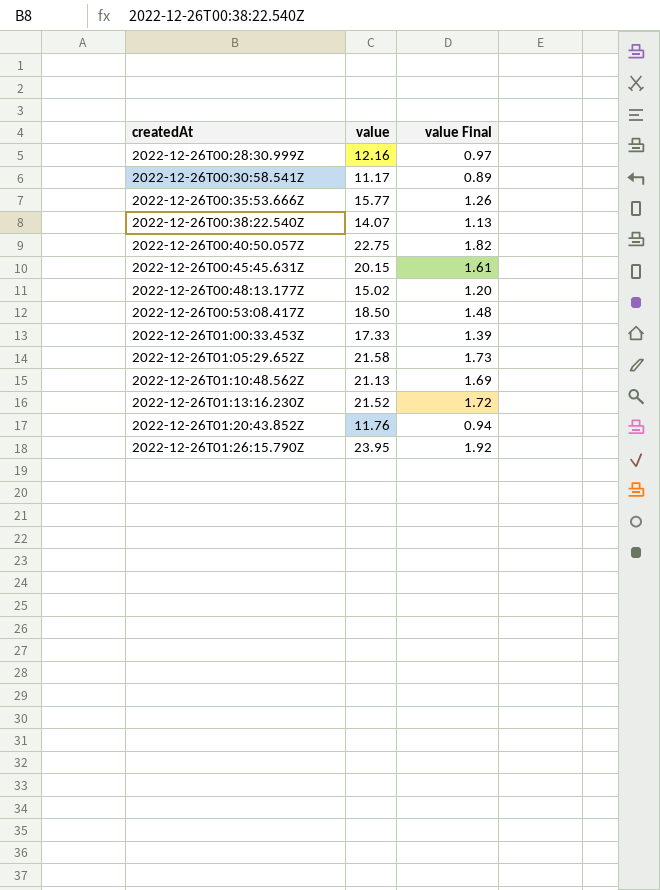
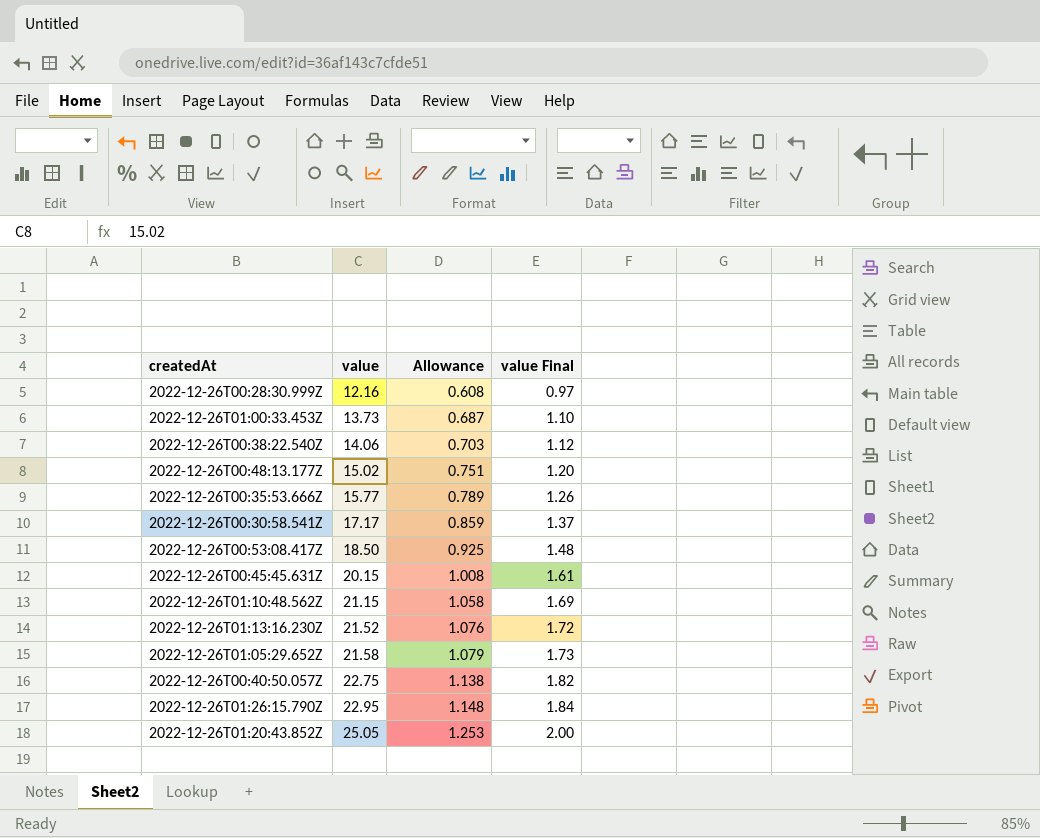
row order: createdAt ascending -> value ascending
column Allowance | formula: none -> [value] * 0.05
2022-12-26T01:00:33.453Z | value: 17.33 -> 13.73
2022-12-26T01:00:33.453Z | value Final: 1.39 -> 1.10
2022-12-26T00:38:22.540Z | value: 14.07 -> 14.06
2022-12-26T00:38:22.540Z | value Final: 1.13 -> 1.12
2022-12-26T00:30:58.541Z | value: 11.17 -> 17.17
2022-12-26T00:30:58.541Z | value Final: 0.89 -> 1.37
2022-12-26T01:10:48.562Z | value: 21.13 -> 21.15
2022-12-26T01:26:15.790Z | value: 23.95 -> 22.95
2022-12-26T01:26:15.790Z | value Final: 1.92 -> 1.84
2022-12-26T01:20:43.852Z | value: 11.76 -> 25.05
2022-12-26T01:20:43.852Z | value Final: 0.94 -> 2.00

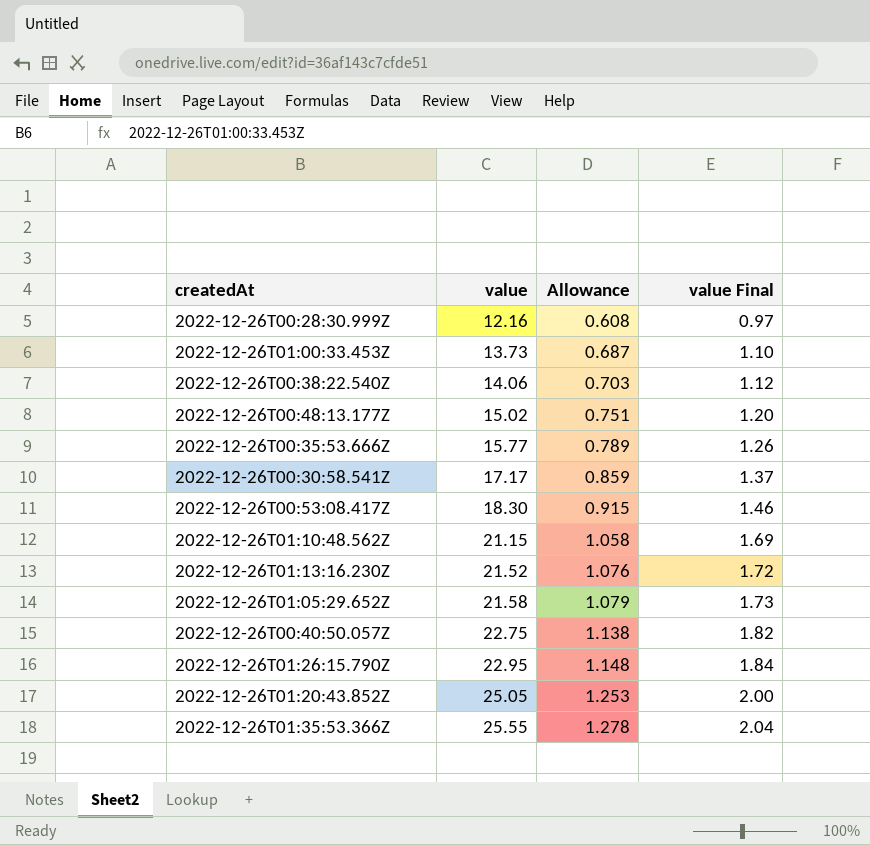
row 2022-12-26T00:45:45.631Z: 20.15 | 1.008 | 1.61 -> none
2022-12-26T00:53:08.417Z | value: 18.50 -> 18.30
2022-12-26T00:53:08.417Z | Allowance: 0.925 -> 0.915
2022-12-26T00:53:08.417Z | value Final: 1.48 -> 1.46
row 2022-12-26T01:35:53.366Z: none -> 25.55 | 1.278 | 2.04

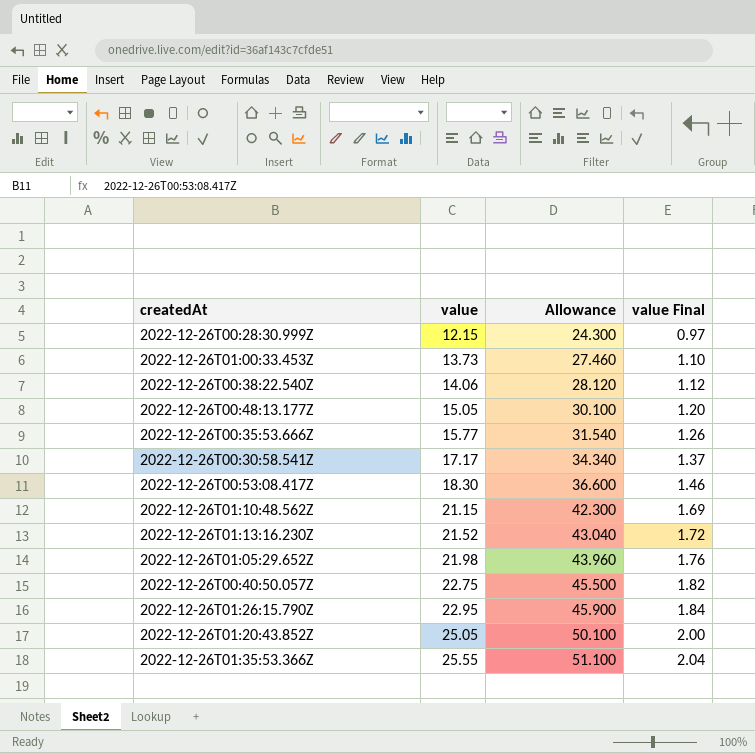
column Allowance | formula: [value] * 0.05 -> [value] * 2
2022-12-26T00:28:30.999Z | value: 12.16 -> 12.15
2022-12-26T00:48:13.177Z | value: 15.02 -> 15.05
2022-12-26T01:05:29.652Z | value: 21.58 -> 21.98
2022-12-26T01:05:29.652Z | value Final: 1.73 -> 1.76

